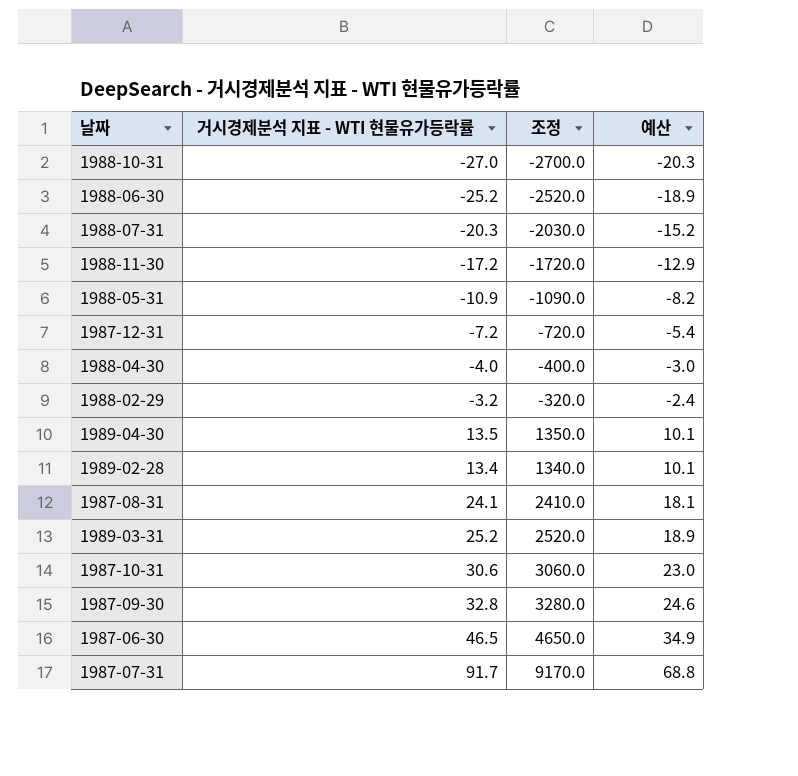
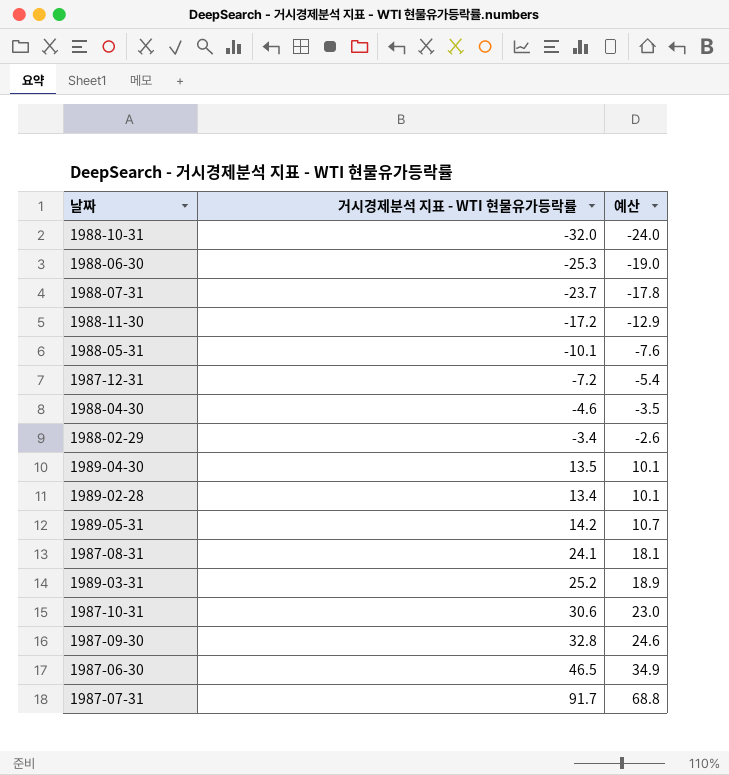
column 조정 | formula: [거시경제분석 지표 - WTI 현물유가등락률] * 100 -> none
1988-10-31 | 거시경제분석 지표 - WTI 현물유가등락률: -27.0 -> -32.0
1988-10-31 | 예산: -20.3 -> -24.0
1988-06-30 | 거시경제분석 지표 - WTI 현물유가등락률: -25.2 -> -25.3
1988-06-30 | 예산: -18.9 -> -19.0
1988-07-31 | 거시경제분석 지표 - WTI 현물유가등락률: -20.3 -> -23.7
1988-07-31 | 예산: -15.2 -> -17.8
1988-05-31 | 거시경제분석 지표 - WTI 현물유가등락률: -10.9 -> -10.1
1988-05-31 | 예산: -8.2 -> -7.6
1988-04-30 | 거시경제분석 지표 - WTI 현물유가등락률: -4.0 -> -4.6
1988-04-30 | 예산: -3.0 -> -3.5
1988-02-29 | 거시경제분석 지표 - WTI 현물유가등락률: -3.2 -> -3.4
1988-02-29 | 예산: -2.4 -> -2.6
row 1989-05-31: none -> 14.2 | 10.7

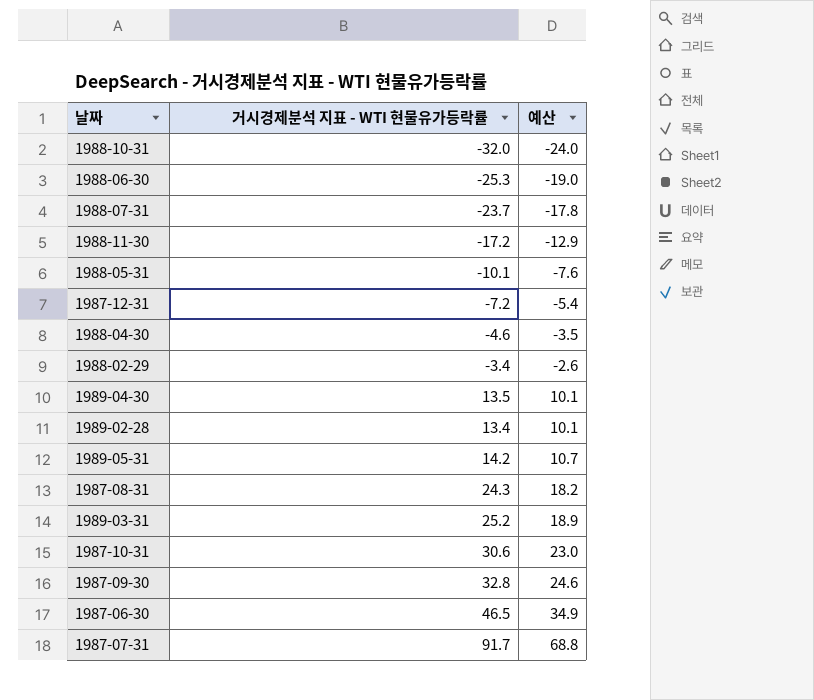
1987-08-31 | 거시경제분석 지표 - WTI 현물유가등락률: 24.1 -> 24.3
1987-08-31 | 예산: 18.1 -> 18.2

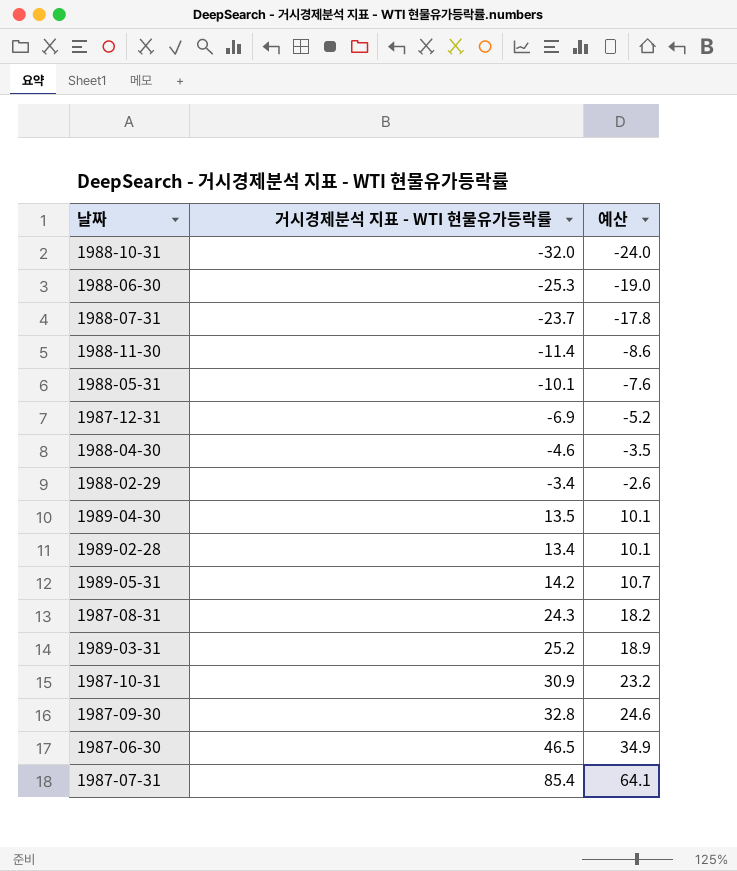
1988-11-30 | 거시경제분석 지표 - WTI 현물유가등락률: -17.2 -> -11.4
1988-11-30 | 예산: -12.9 -> -8.6
1987-12-31 | 거시경제분석 지표 - WTI 현물유가등락률: -7.2 -> -6.9
1987-12-31 | 예산: -5.4 -> -5.2
1987-10-31 | 거시경제분석 지표 - WTI 현물유가등락률: 30.6 -> 30.9
1987-10-31 | 예산: 23.0 -> 23.2
1987-07-31 | 거시경제분석 지표 - WTI 현물유가등락률: 91.7 -> 85.4
1987-07-31 | 예산: 68.8 -> 64.1

